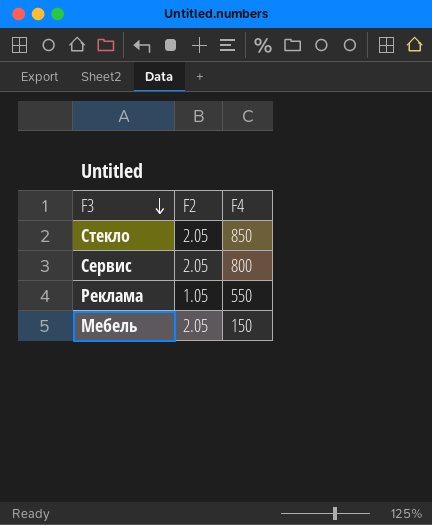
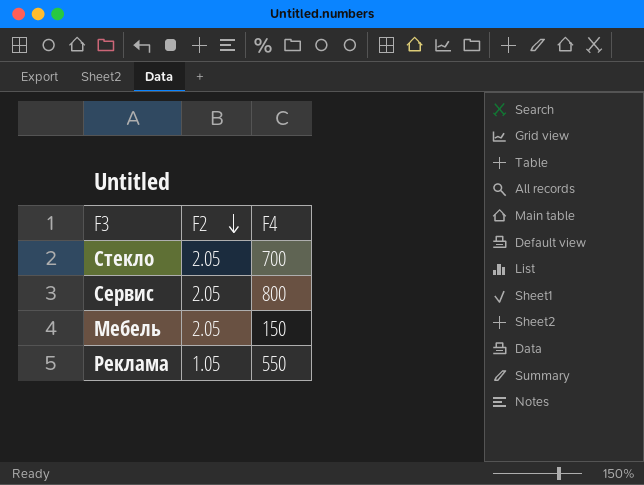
row order: F3 descending -> F2 descending
Стекло | F4: 850 -> 700

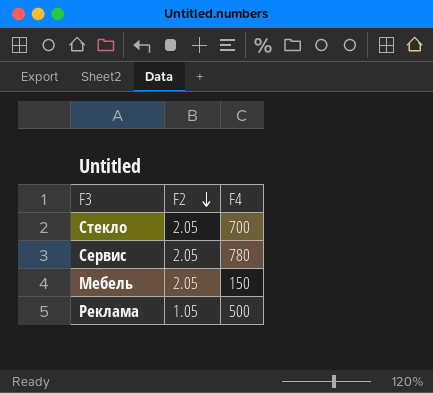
Сервис | F4: 800 -> 780
Реклама | F4: 550 -> 500

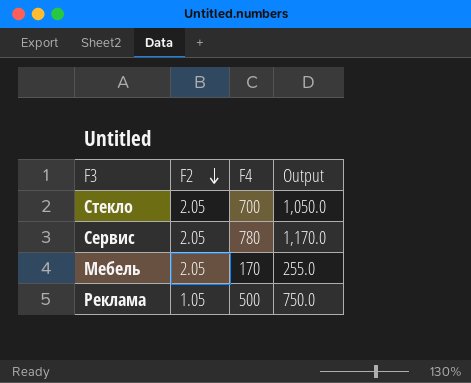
column Output | formula: none -> [F4] * 1.5
Мебель | F4: 150 -> 170

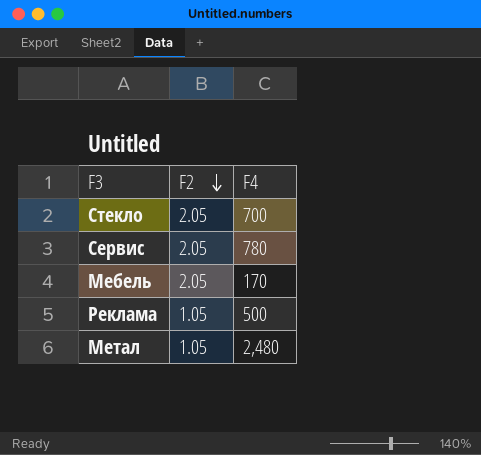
column Output | formula: [F4] * 1.5 -> none
row Метал: none -> 1.05 | 2,480

